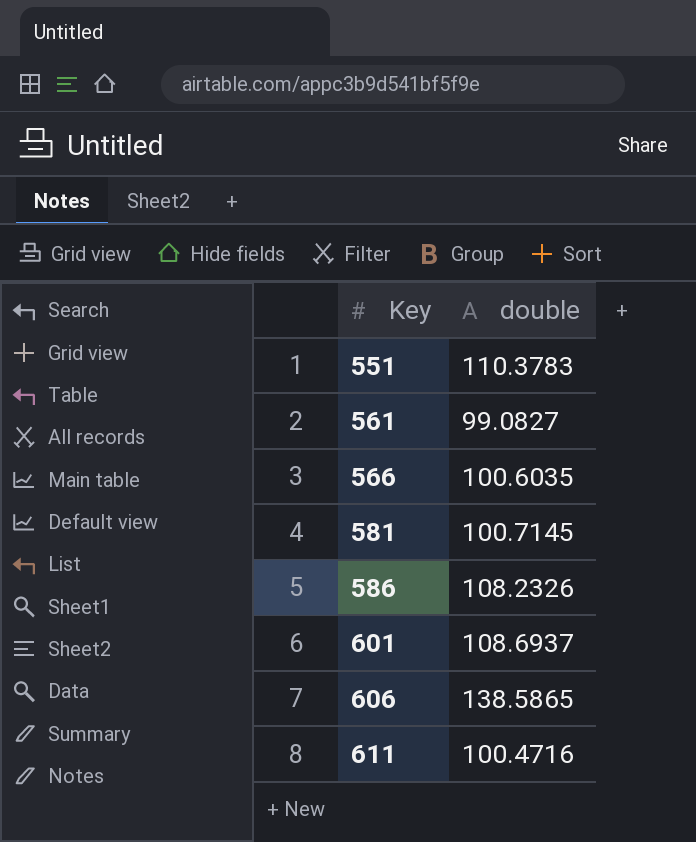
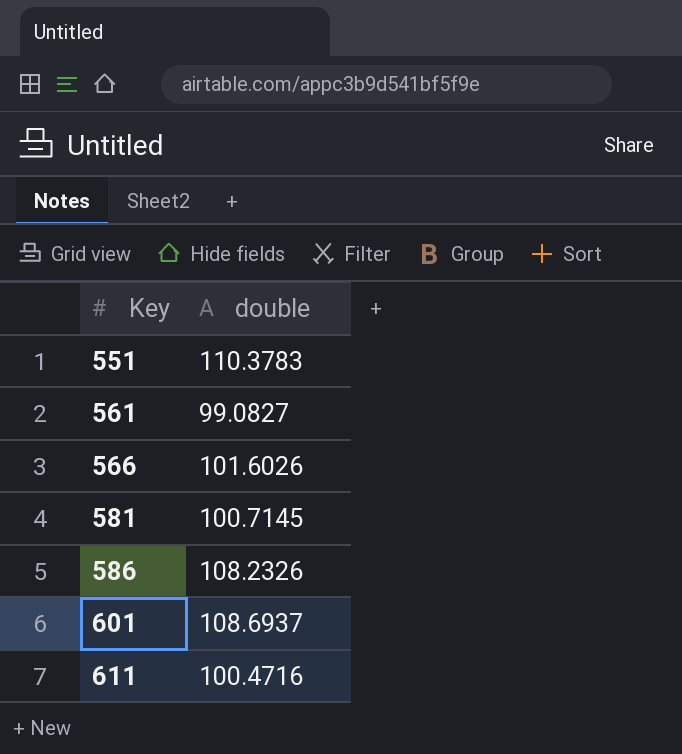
row 606: 138.5865 -> none
566 | double: 100.6035 -> 101.6026

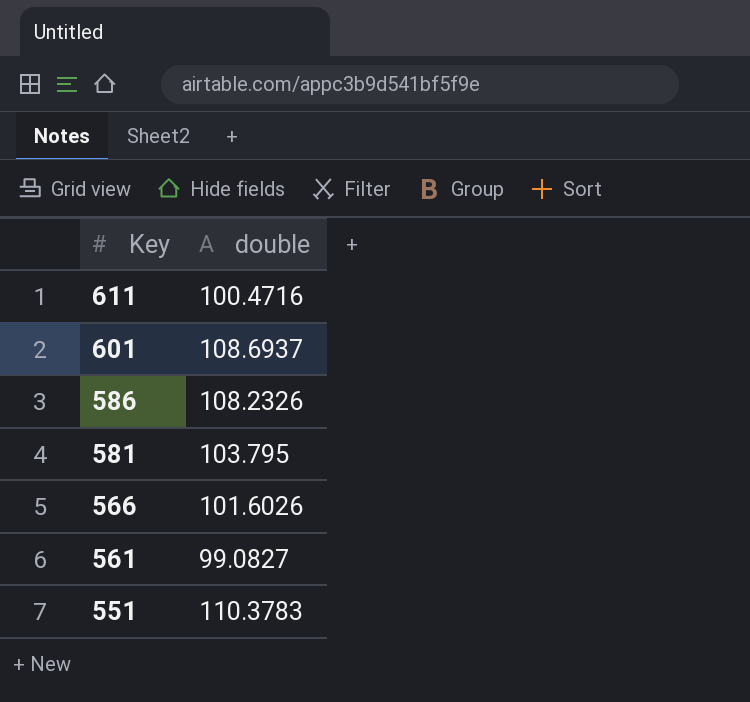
row order: Key ascending -> Key descending
581 | double: 100.7145 -> 103.795

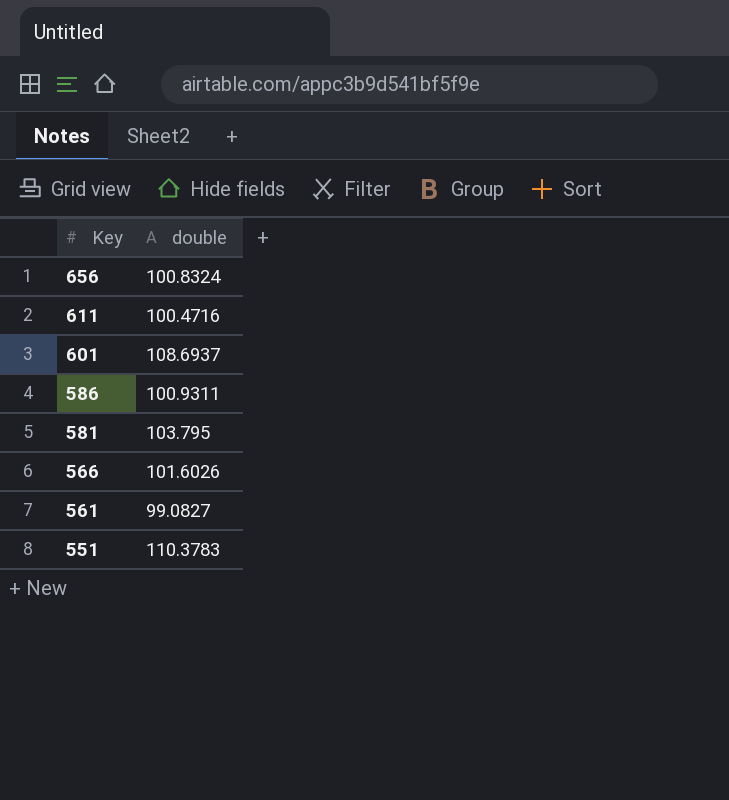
row 656: none -> 100.8324
586 | double: 108.2326 -> 100.9311

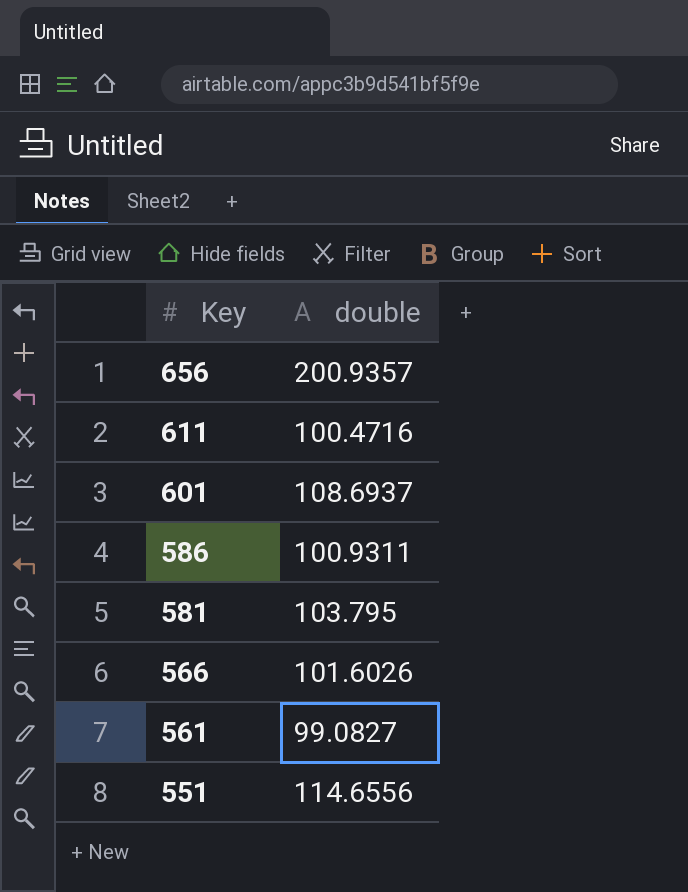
656 | double: 100.8324 -> 200.9357
551 | double: 110.3783 -> 114.6556

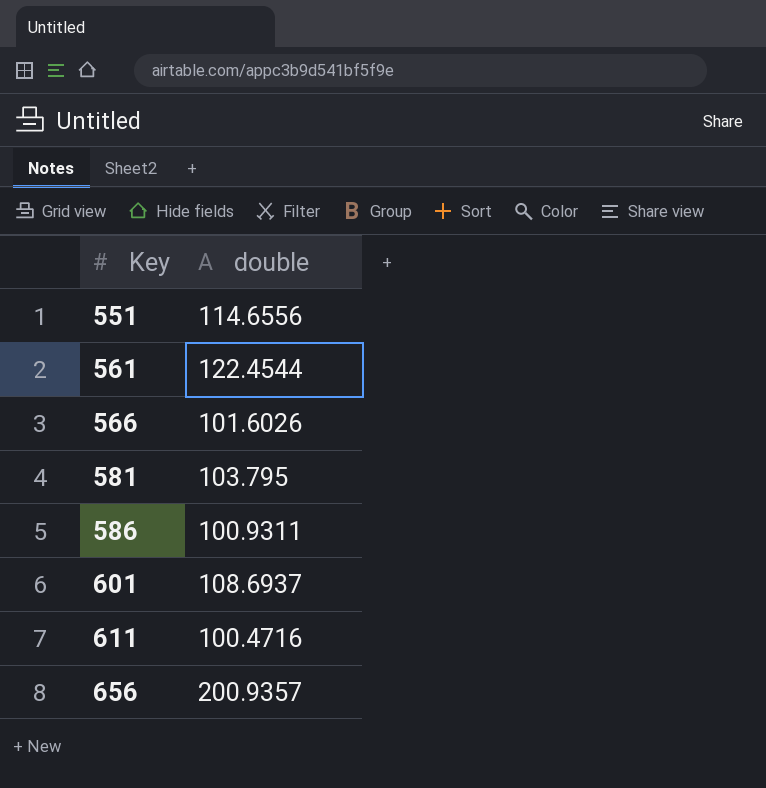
row order: Key descending -> Key ascending
561 | double: 99.0827 -> 122.4544

